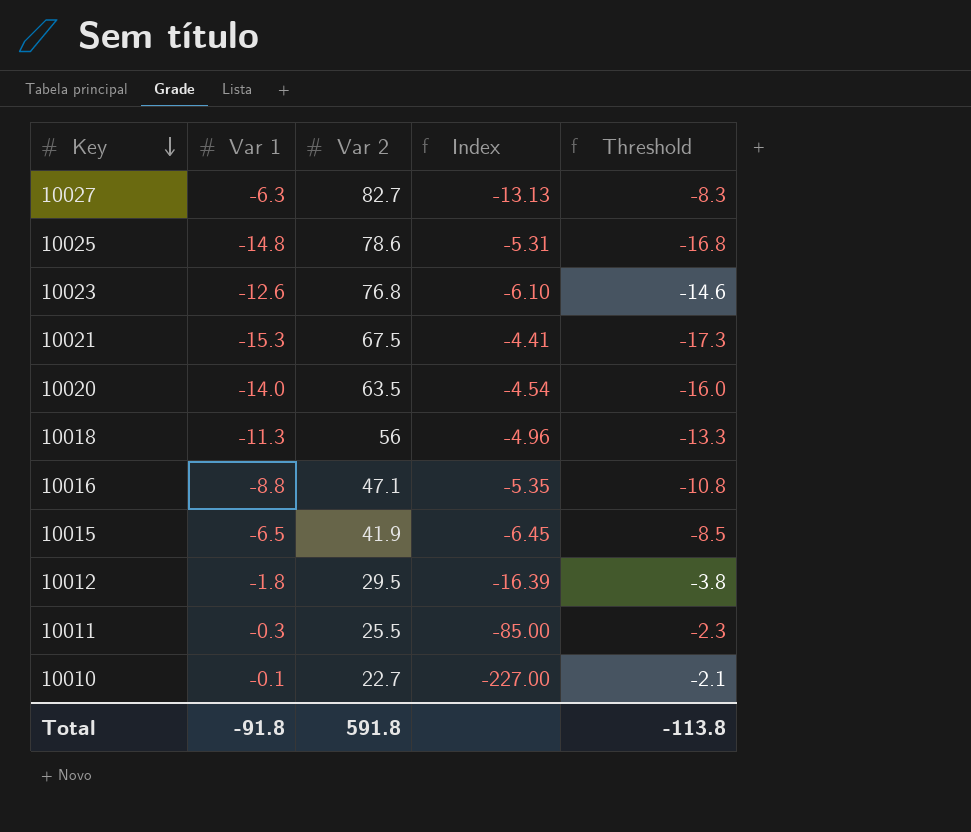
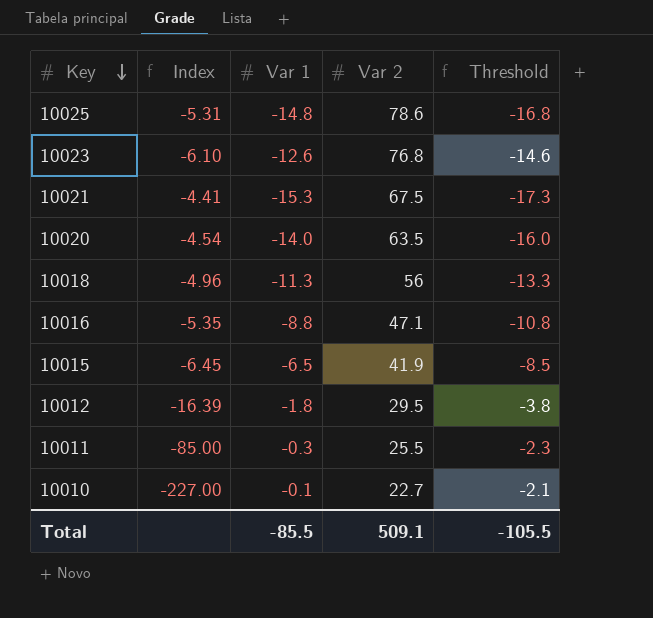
column Index | position: 4 -> 2
row 10027: -6.3 | 82.7 | -13.13 | -8.3 -> none
Total | Var 1: -91.8 -> -85.5
Total | Var 2: 591.8 -> 509.1
Total | Threshold: -113.8 -> -105.5

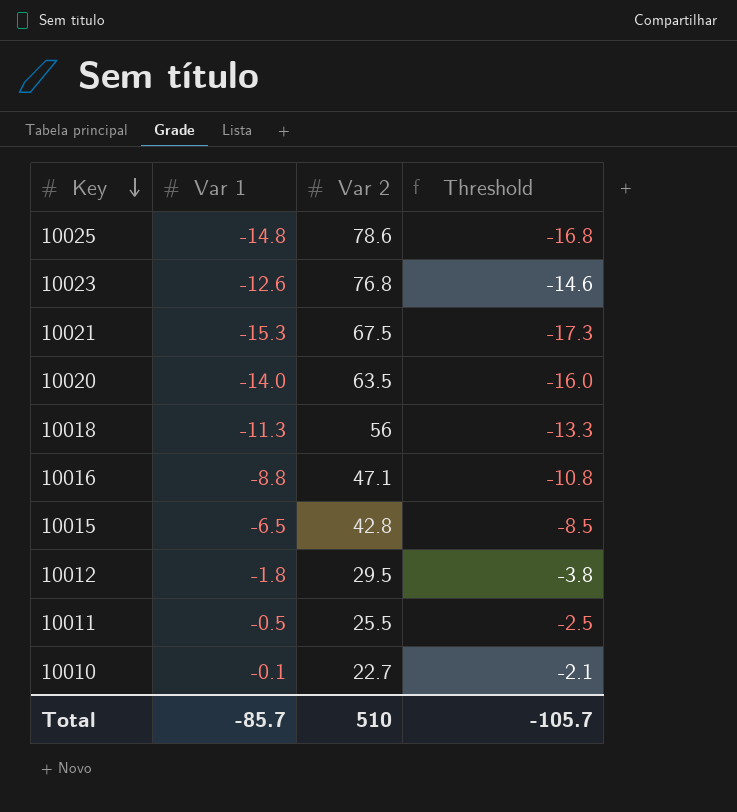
column Index | formula: [Var 2] / [Var 1] -> none
10015 | Var 2: 41.9 -> 42.8
10011 | Var 1: -0.3 -> -0.5
10011 | Threshold: -2.3 -> -2.5
Total | Var 1: -85.5 -> -85.7
Total | Var 2: 509.1 -> 510
Total | Threshold: -105.5 -> -105.7

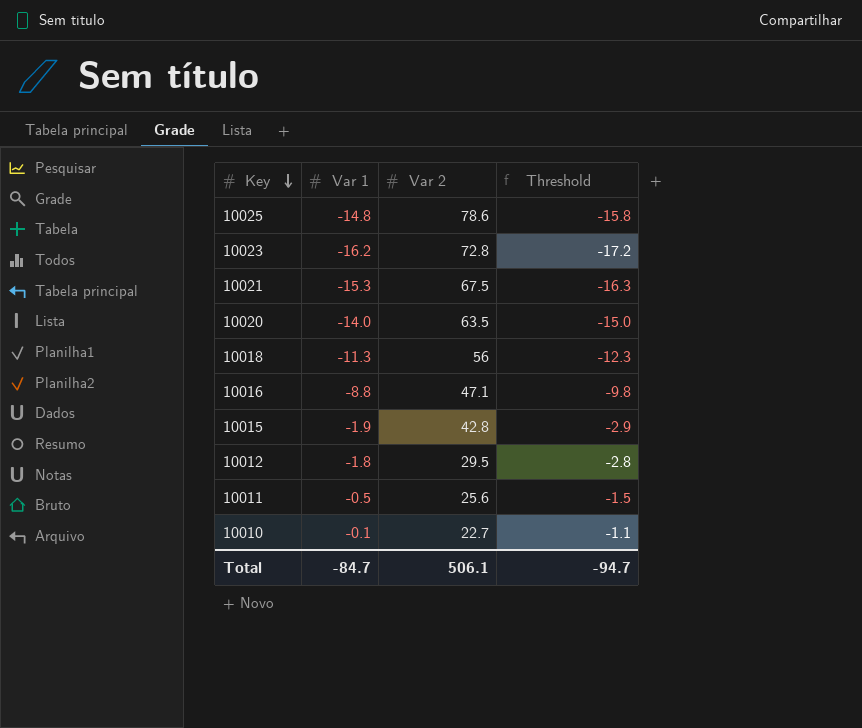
column Threshold | formula: [Var 1] - 2 -> [Var 1] - 1
10023 | Var 1: -12.6 -> -16.2
10023 | Var 2: 76.8 -> 72.8
10015 | Var 1: -6.5 -> -1.9
10011 | Var 2: 25.5 -> 25.6
Total | Var 1: -85.7 -> -84.7
Total | Var 2: 510 -> 506.1
Total | Threshold: -105.7 -> -94.7

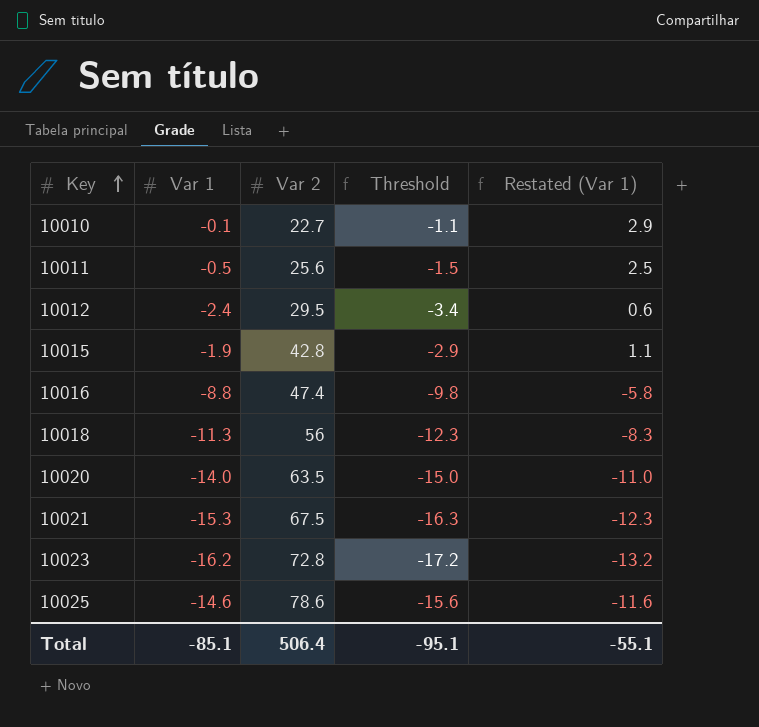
row order: Key descending -> Key ascending
column Restated (Var 1) | formula: none -> [Var 1] + 3
10012 | Var 1: -1.8 -> -2.4
10012 | Threshold: -2.8 -> -3.4
10016 | Var 2: 47.1 -> 47.4
10025 | Var 1: -14.8 -> -14.6
10025 | Threshold: -15.8 -> -15.6
Total | Var 1: -84.7 -> -85.1
Total | Var 2: 506.1 -> 506.4
Total | Threshold: -94.7 -> -95.1

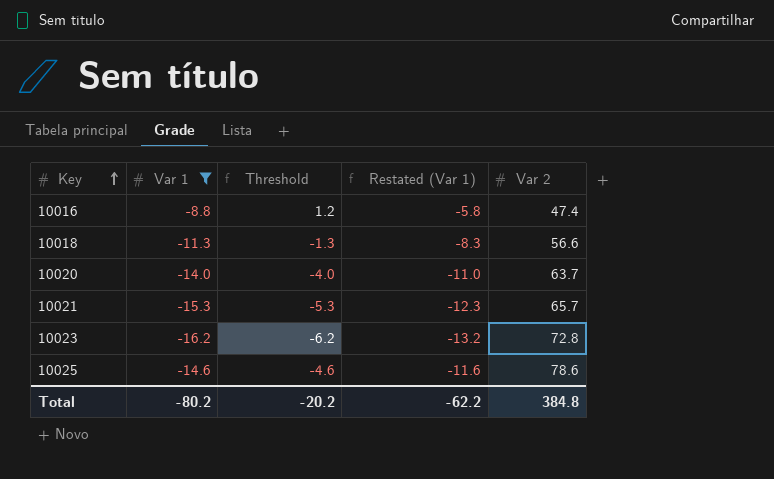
filter: none -> Var 1 <= -8.8
column Threshold | formula: [Var 1] - 1 -> [Var 1] + 10
column Var 2 | position: 3 -> 5
10018 | Var 2: 56 -> 56.6
10020 | Var 2: 63.5 -> 63.7
10021 | Var 2: 67.5 -> 65.7
Total | Var 1: -85.1 -> -80.2
Total | Threshold: -95.1 -> -20.2
Total | Restated (Var 1): -55.1 -> -62.2
Total | Var 2: 506.4 -> 384.8

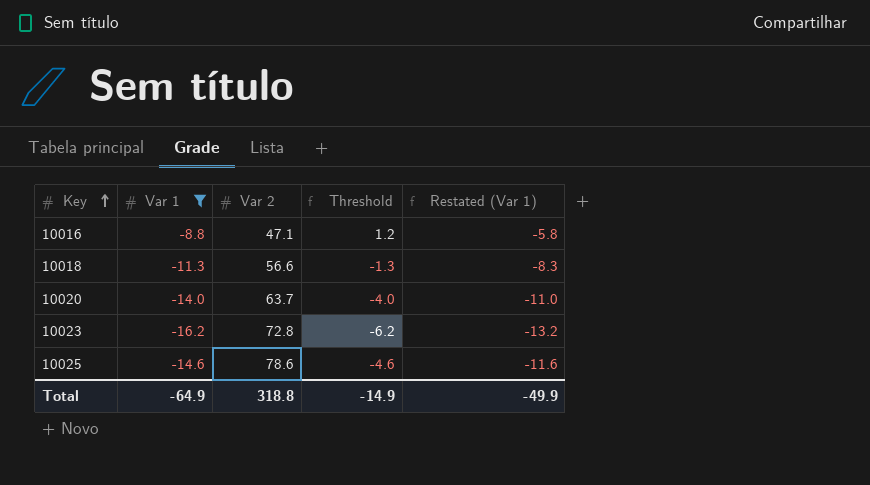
column Var 2 | position: 5 -> 3
row 10021: -15.3 | -5.3 | -12.3 | 65.7 -> none
10016 | Var 2: 47.4 -> 47.1
Total | Var 1: -80.2 -> -64.9
Total | Var 2: 384.8 -> 318.8
Total | Threshold: -20.2 -> -14.9
Total | Restated (Var 1): -62.2 -> -49.9

